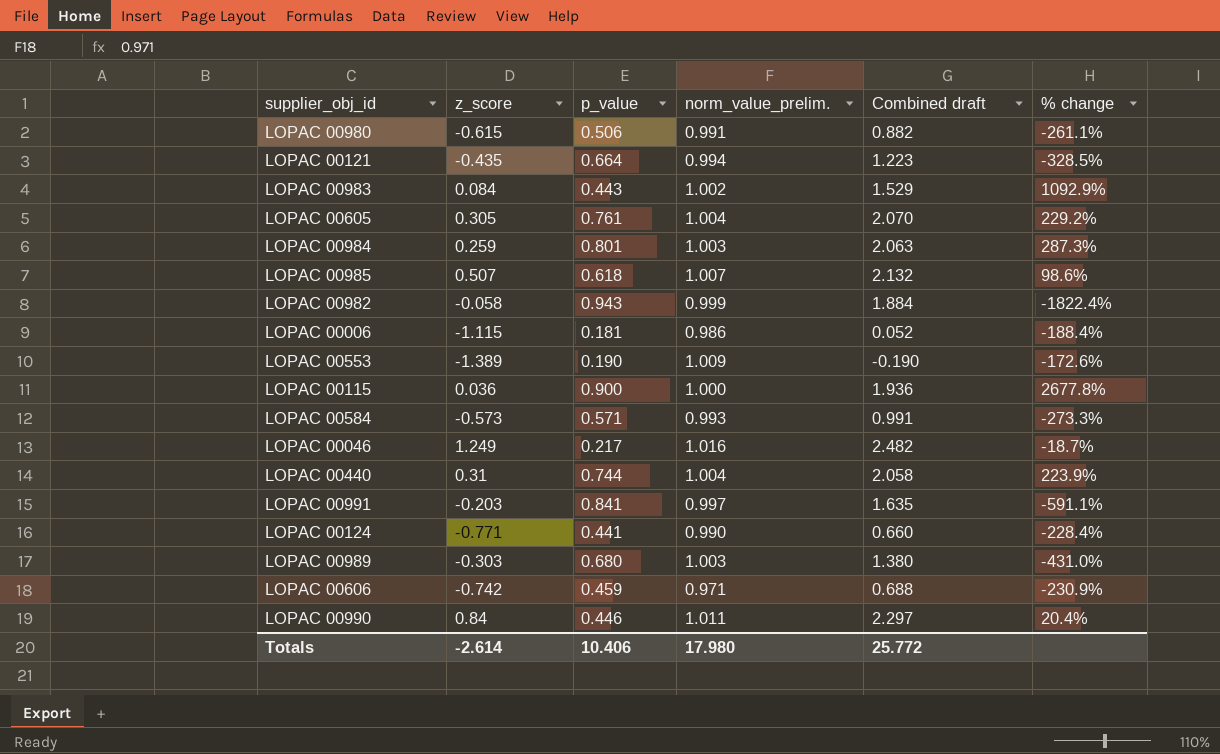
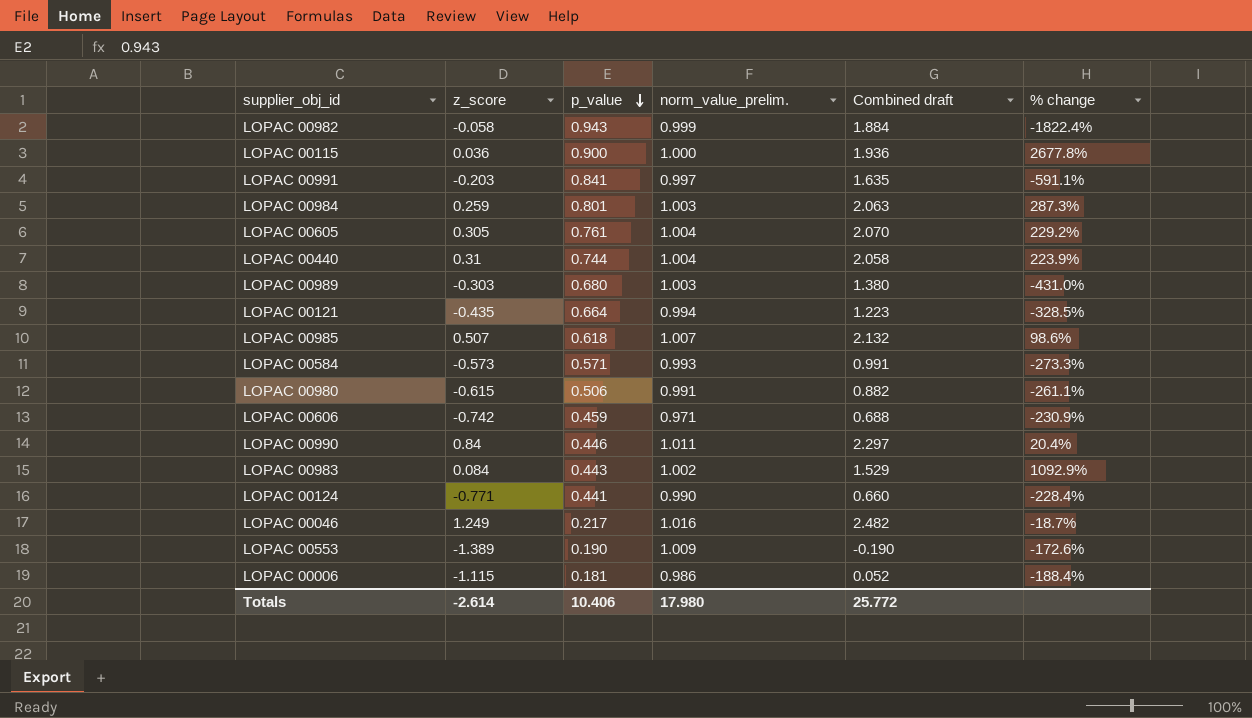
row order: none -> p_value descending

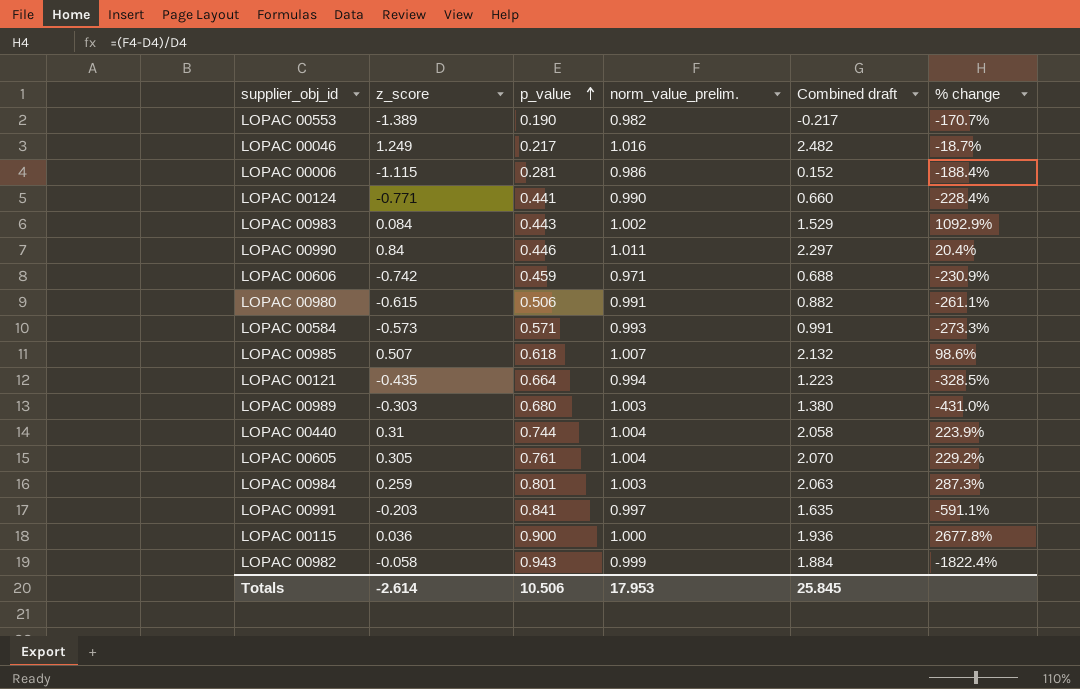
row order: p_value descending -> p_value ascending
LOPAC 00553 | norm_value_prelim.: 1.009 -> 0.982
LOPAC 00553 | Combined draft: -0.190 -> -0.217
LOPAC 00553 | % change: -172.6% -> -170.7%
LOPAC 00006 | p_value: 0.181 -> 0.281
LOPAC 00006 | Combined draft: 0.052 -> 0.152
Totals | p_value: 10.406 -> 10.506
Totals | norm_value_prelim.: 17.980 -> 17.953
Totals | Combined draft: 25.772 -> 25.845

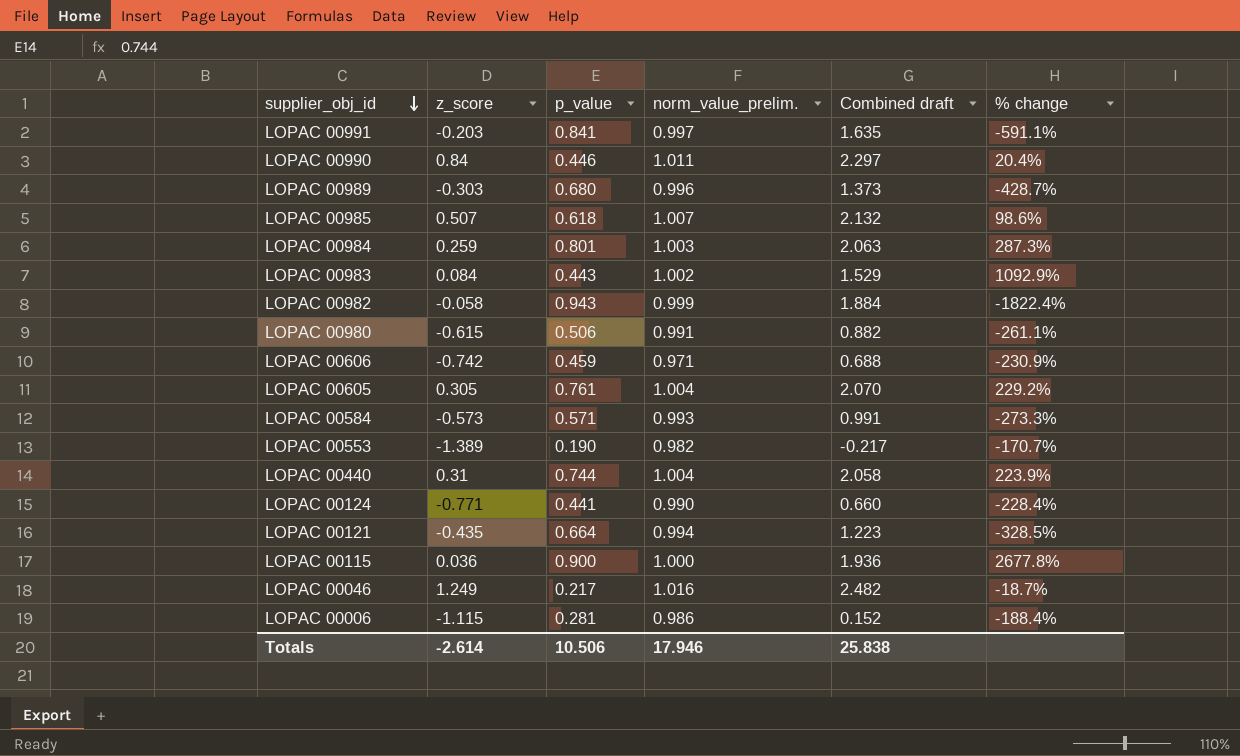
row order: p_value ascending -> supplier_obj_id descending
LOPAC 00989 | norm_value_prelim.: 1.003 -> 0.996
LOPAC 00989 | Combined draft: 1.380 -> 1.373
LOPAC 00989 | % change: -431.0% -> -428.7%
Totals | norm_value_prelim.: 17.953 -> 17.946
Totals | Combined draft: 25.845 -> 25.838

